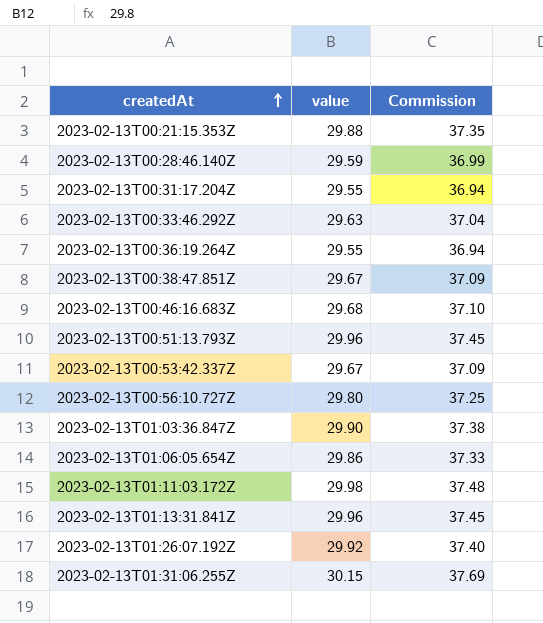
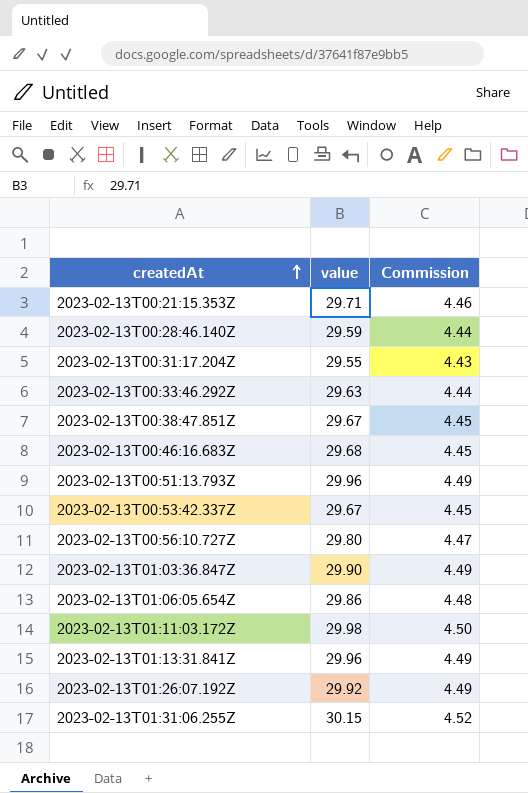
column Commission | formula: [value] * 1.25 -> [value] * 0.15
row 2023-02-13T00:36:19.264Z: 29.55 | 36.94 -> none
2023-02-13T00:21:15.353Z | value: 29.88 -> 29.71

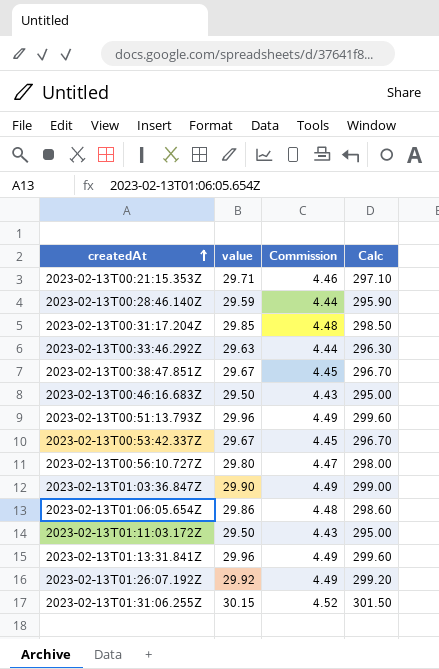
column Calc | formula: none -> [value] * 10
2023-02-13T00:31:17.204Z | value: 29.55 -> 29.85
2023-02-13T00:31:17.204Z | Commission: 4.43 -> 4.48
2023-02-13T00:46:16.683Z | value: 29.68 -> 29.50
2023-02-13T00:46:16.683Z | Commission: 4.45 -> 4.43
2023-02-13T01:11:03.172Z | value: 29.98 -> 29.50
2023-02-13T01:11:03.172Z | Commission: 4.50 -> 4.43

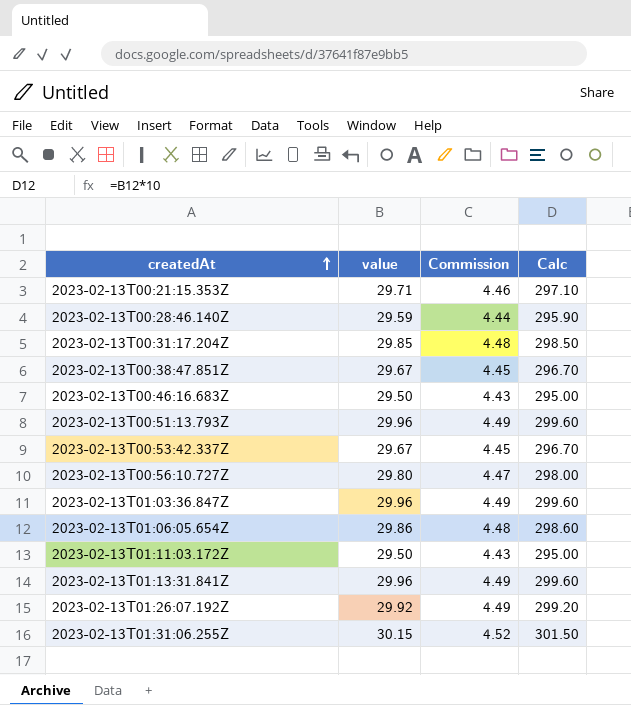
row 2023-02-13T00:33:46.292Z: 29.63 | 4.44 | 296.30 -> none
2023-02-13T01:03:36.847Z | value: 29.90 -> 29.96
2023-02-13T01:03:36.847Z | Calc: 299.00 -> 299.60

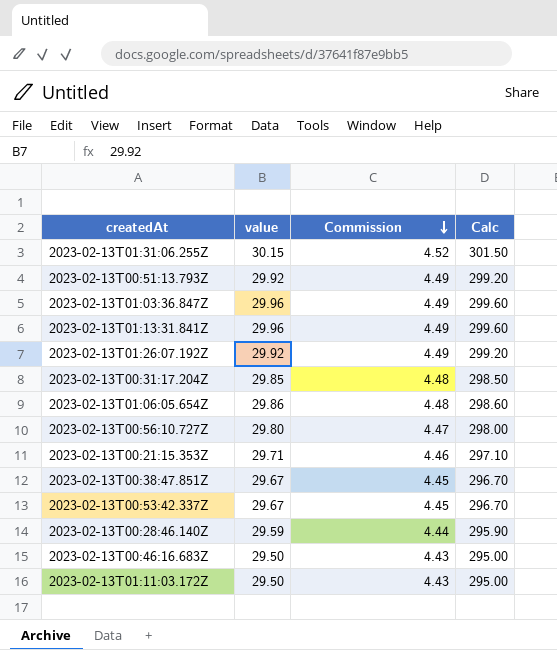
row order: createdAt ascending -> Commission descending
2023-02-13T00:51:13.793Z | value: 29.96 -> 29.92
2023-02-13T00:51:13.793Z | Calc: 299.60 -> 299.20

